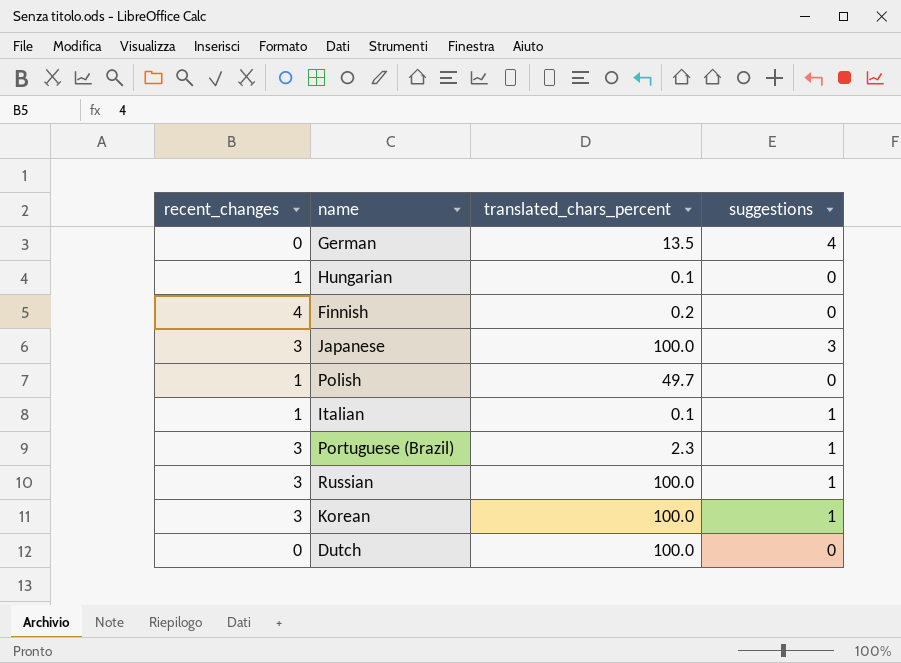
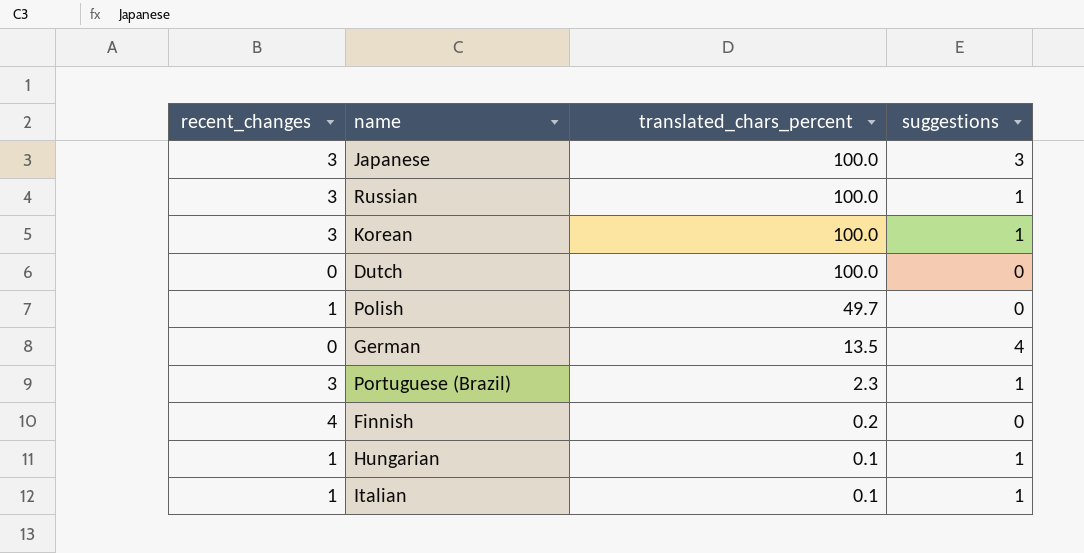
row order: none -> translated_chars_percent descending
Hungarian | suggestions: 0 -> 1

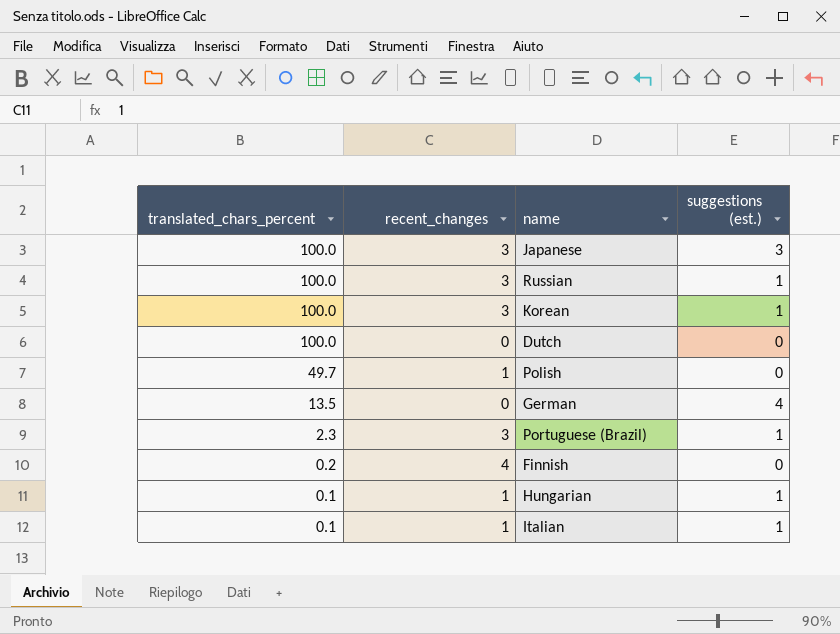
column translated_chars_percent | position: 3 -> 1
column name: suggestions -> suggestions (est.)

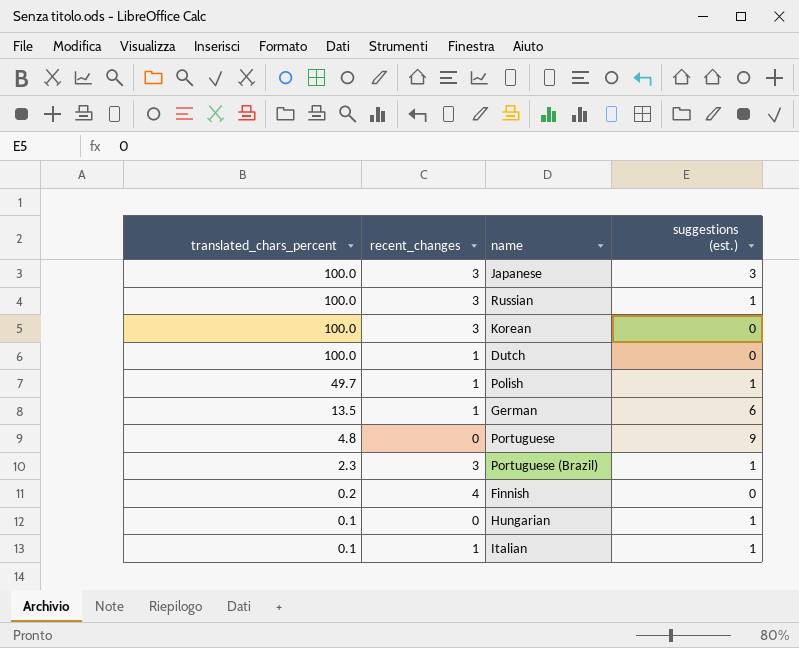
Korean | suggestions (est.): 1 -> 0
Dutch | recent_changes: 0 -> 1
Polish | suggestions (est.): 0 -> 1
German | recent_changes: 0 -> 1
German | suggestions (est.): 4 -> 6
row Portuguese: none -> 4.8 | 0 | 9
Hungarian | recent_changes: 1 -> 0

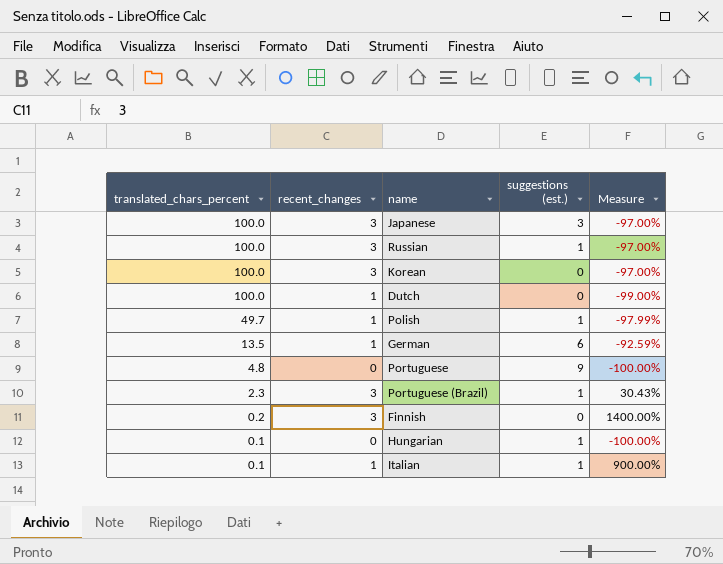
column Measure | formula: none -> ([recent_changes] - [translated_chars_percent]) / [translated_chars_percent]
Finnish | recent_changes: 4 -> 3

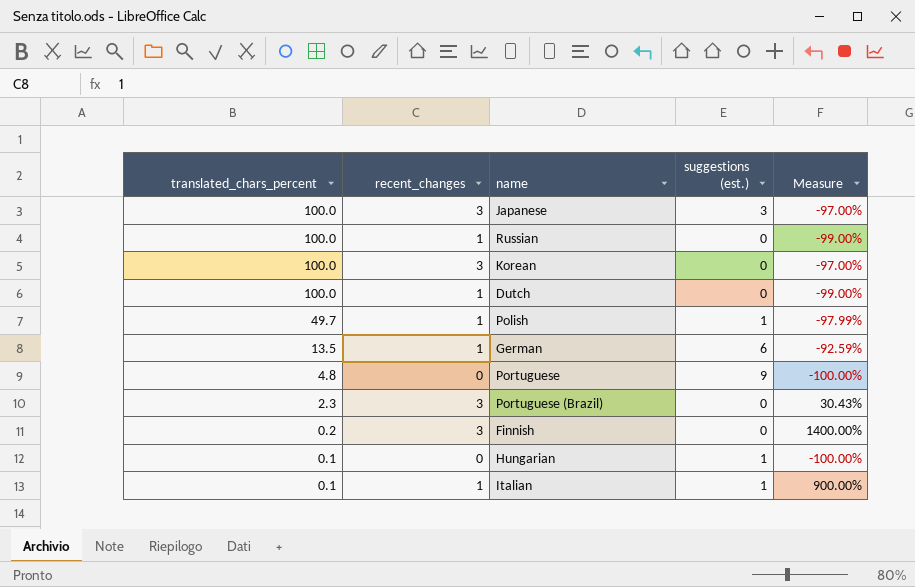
Russian | recent_changes: 3 -> 1
Russian | suggestions (est.): 1 -> 0
Russian | Measure: -97.00% -> -99.00%
Portuguese (Brazil) | suggestions (est.): 1 -> 0

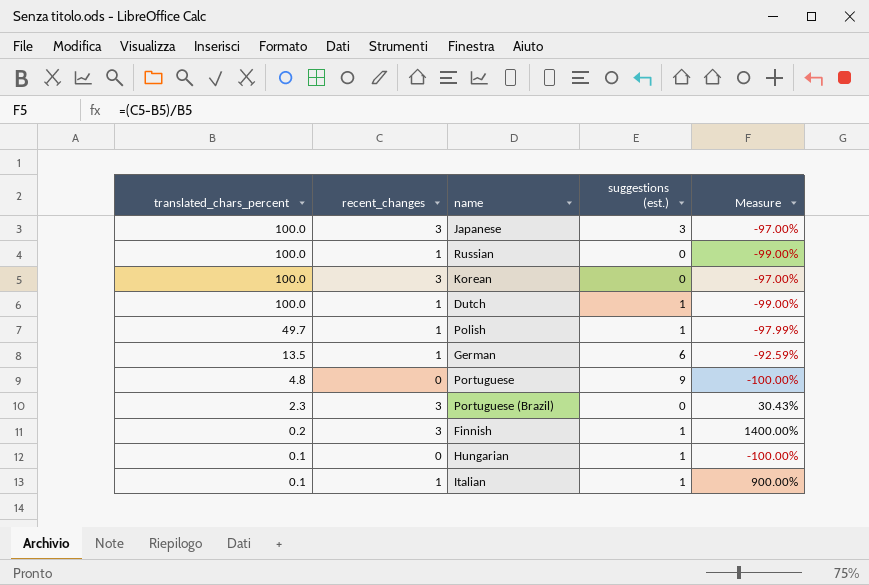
Dutch | suggestions (est.): 0 -> 1
Finnish | suggestions (est.): 0 -> 1

